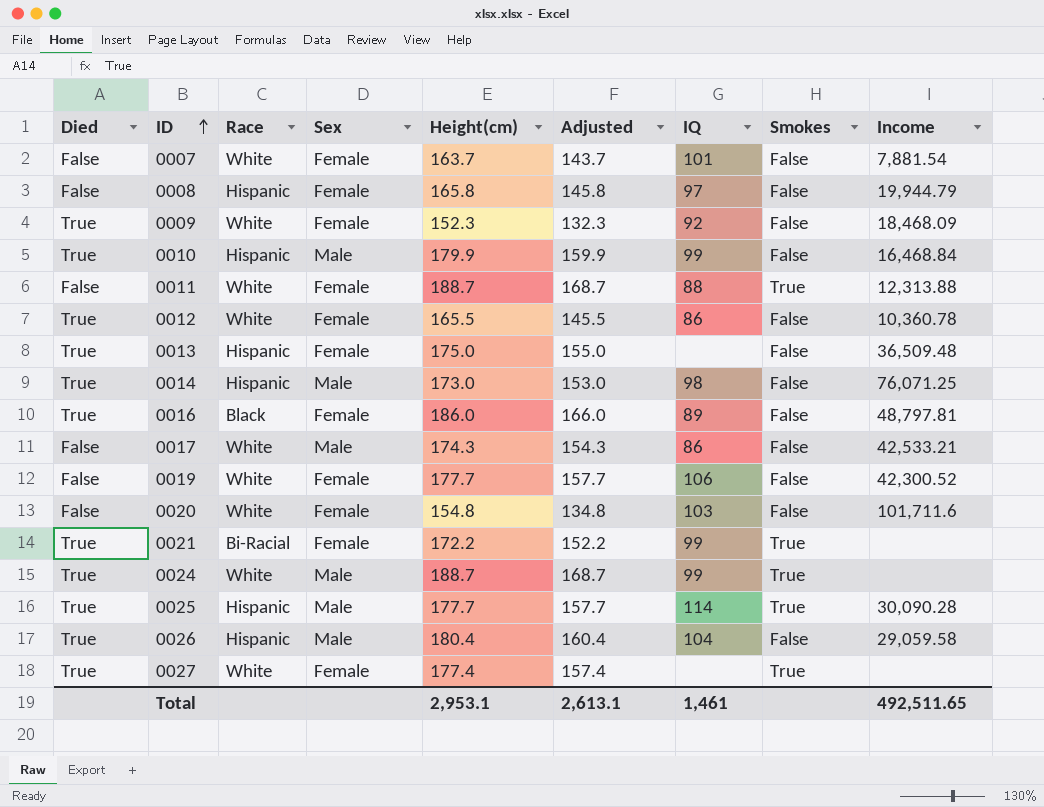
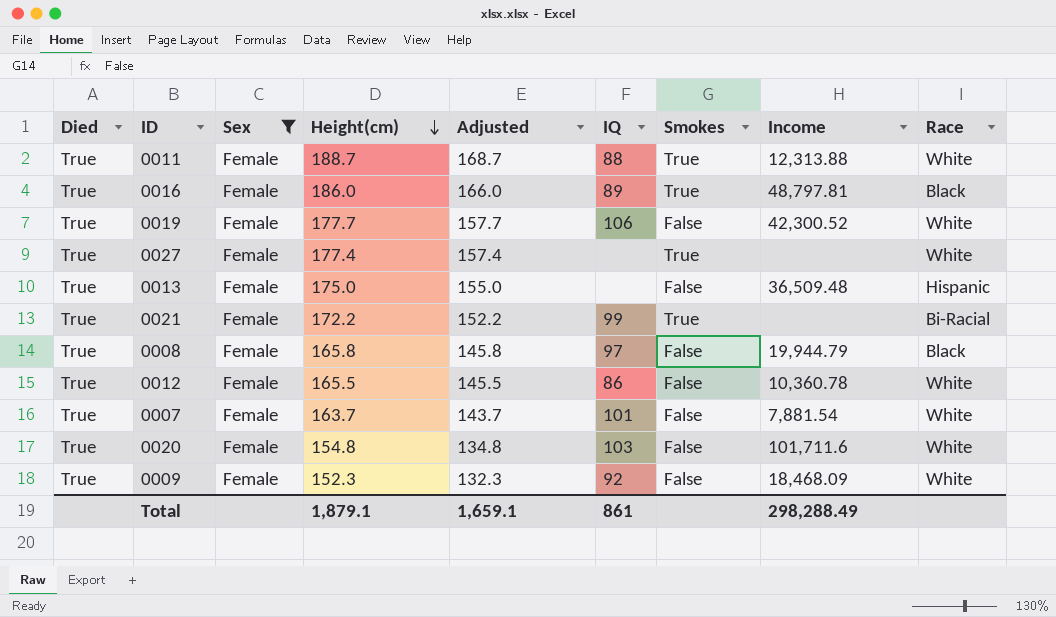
filter: none -> Sex = Female
row order: ID ascending -> Height(cm) descending
column Race | position: 3 -> 9
0011 | Died: False -> True
0016 | Smokes: False -> True
0019 | Died: False -> True
0008 | Died: False -> True
0008 | Race: Hispanic -> Black
0007 | Died: False -> True
0020 | Died: False -> True
Total | Height(cm): 2,953.1 -> 1,879.1
Total | Adjusted: 2,613.1 -> 1,659.1
Total | IQ: 1,461 -> 861
Total | Income: 492,511.65 -> 298,288.49

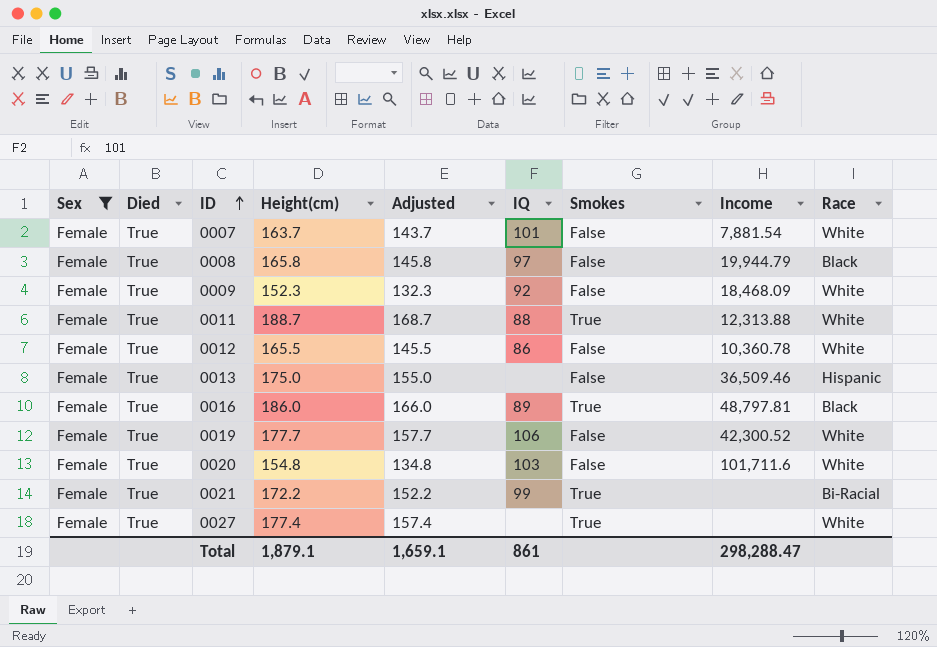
row order: Height(cm) descending -> ID ascending
column Sex | position: 3 -> 1
0013 | Income: 36,509.48 -> 36,509.46
Total | Income: 298,288.49 -> 298,288.47

